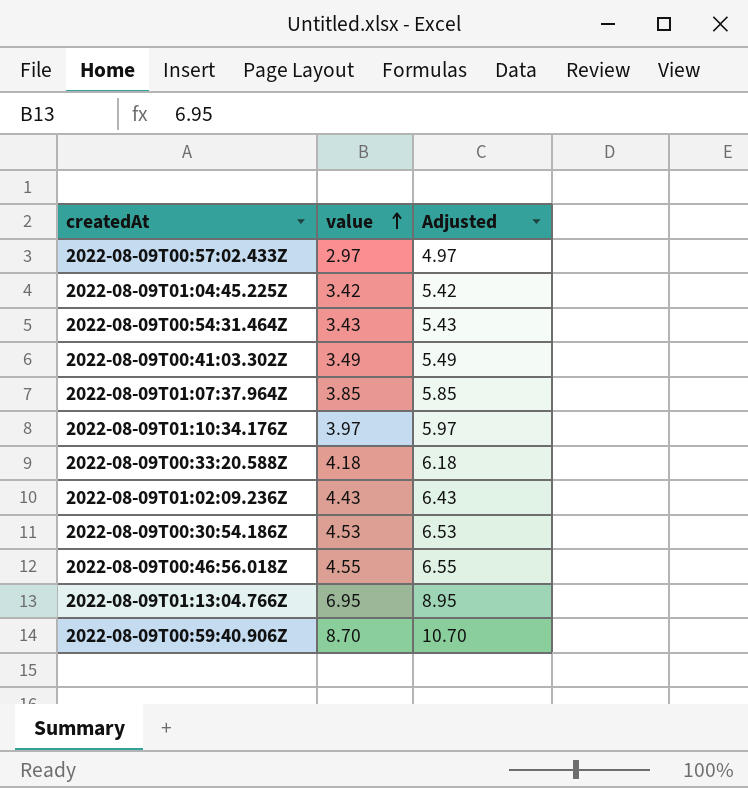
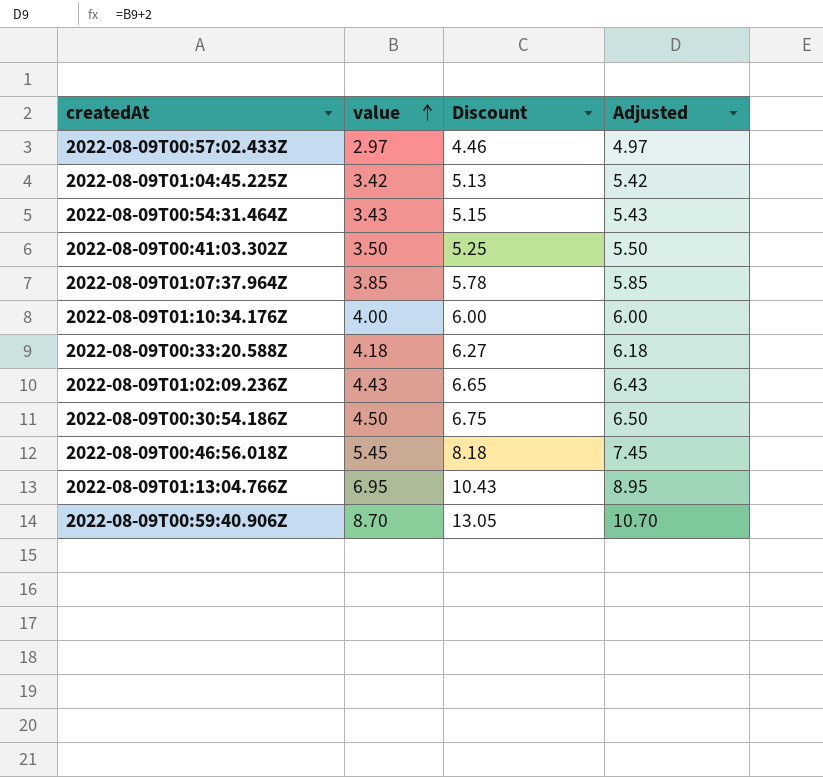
column Discount | formula: none -> [value] * 1.5
2022-08-09T00:41:03.302Z | value: 3.49 -> 3.50
2022-08-09T00:41:03.302Z | Adjusted: 5.49 -> 5.50
2022-08-09T01:10:34.176Z | value: 3.97 -> 4.00
2022-08-09T01:10:34.176Z | Adjusted: 5.97 -> 6.00
2022-08-09T00:30:54.186Z | value: 4.53 -> 4.50
2022-08-09T00:30:54.186Z | Adjusted: 6.53 -> 6.50
2022-08-09T00:46:56.018Z | value: 4.55 -> 5.45
2022-08-09T00:46:56.018Z | Adjusted: 6.55 -> 7.45

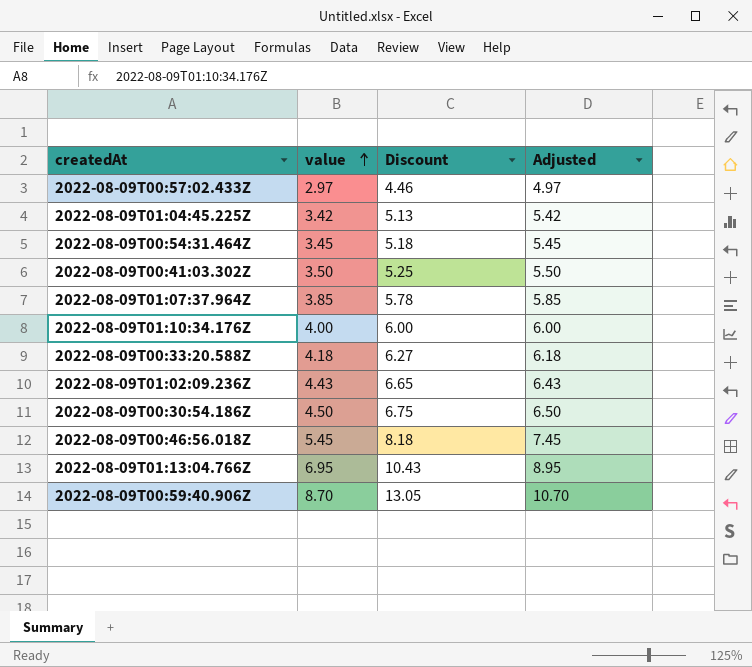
2022-08-09T00:54:31.464Z | value: 3.43 -> 3.45
2022-08-09T00:54:31.464Z | Discount: 5.15 -> 5.18
2022-08-09T00:54:31.464Z | Adjusted: 5.43 -> 5.45

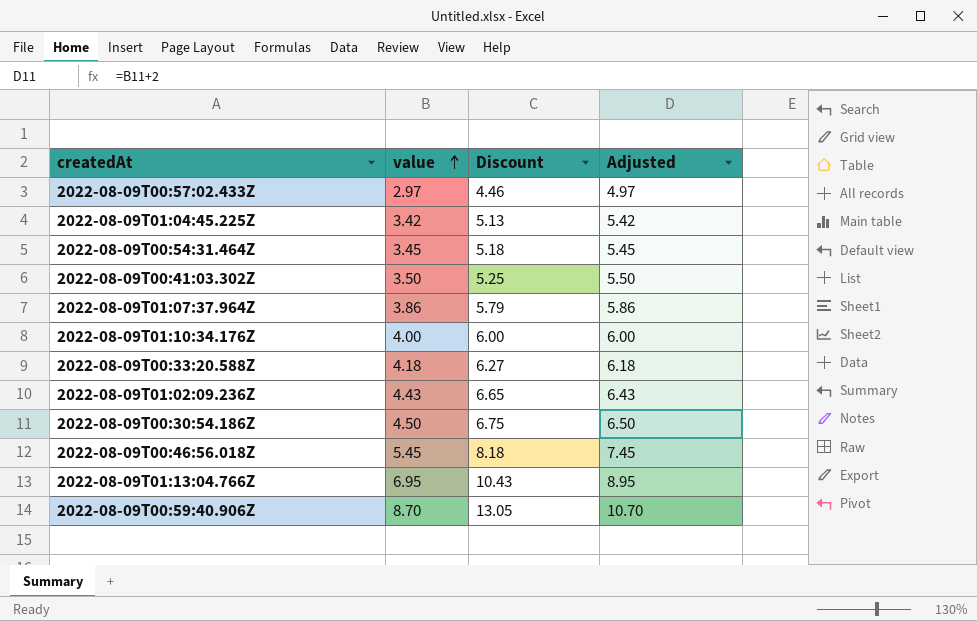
2022-08-09T01:07:37.964Z | value: 3.85 -> 3.86
2022-08-09T01:07:37.964Z | Discount: 5.78 -> 5.79
2022-08-09T01:07:37.964Z | Adjusted: 5.85 -> 5.86

